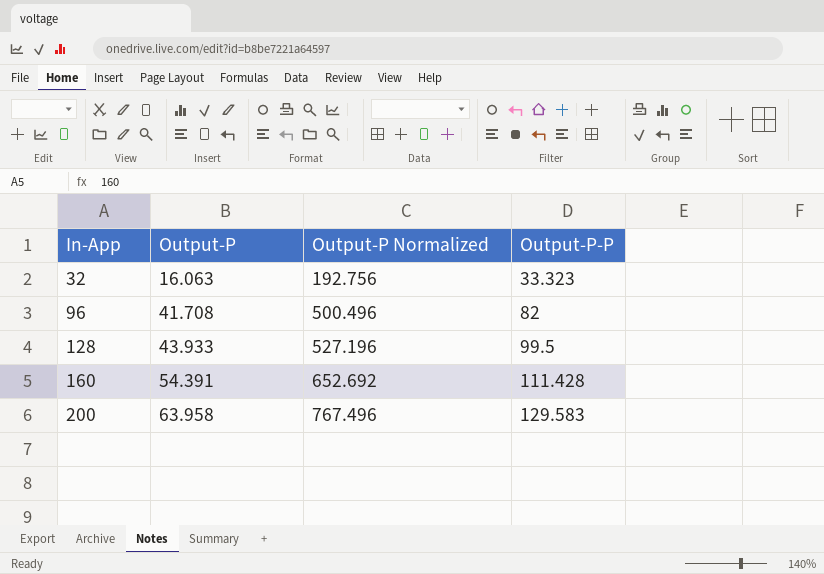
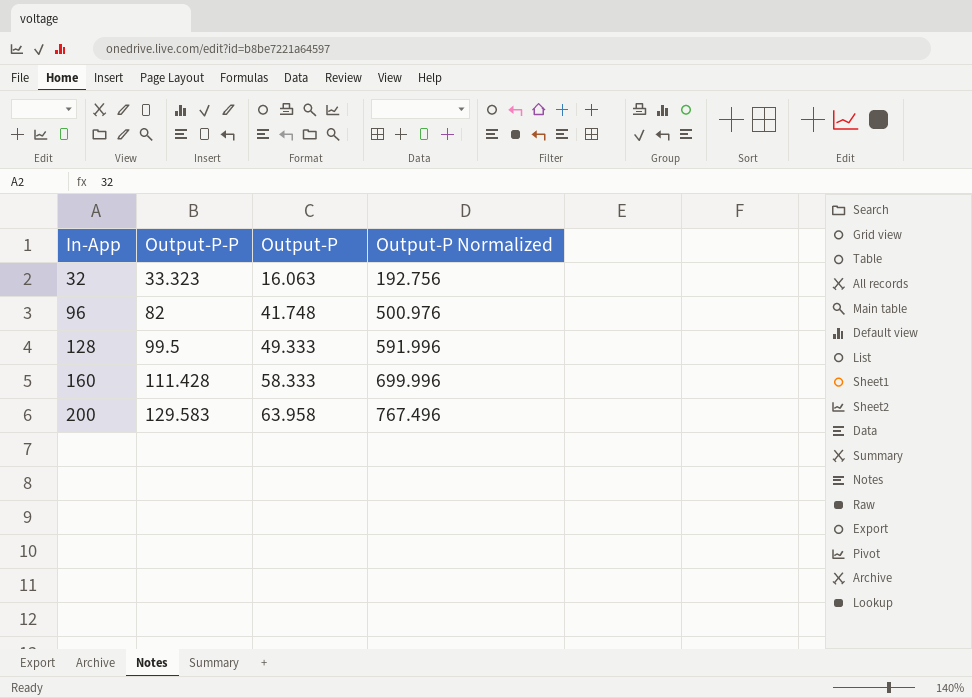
column Output-P-P | position: 4 -> 2
96 | Output-P: 41.708 -> 41.748
96 | Output-P Normalized: 500.496 -> 500.976
128 | Output-P: 43.933 -> 49.333
128 | Output-P Normalized: 527.196 -> 591.996
160 | Output-P: 54.391 -> 58.333
160 | Output-P Normalized: 652.692 -> 699.996

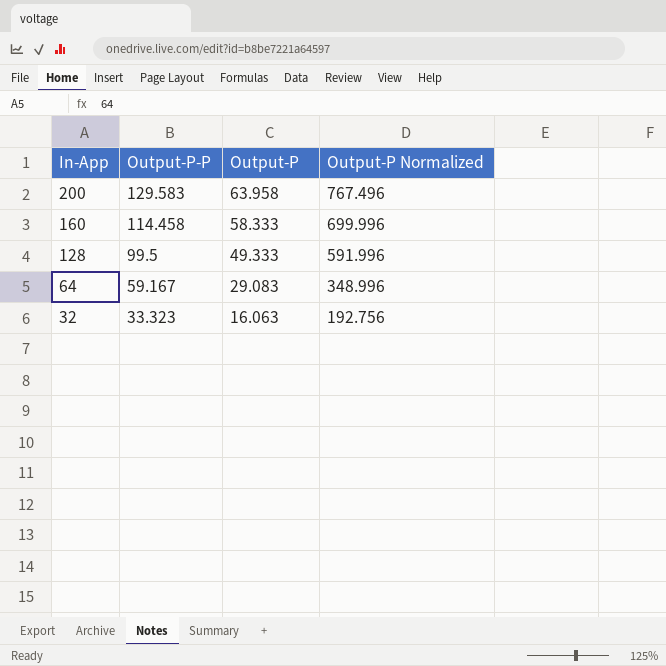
row order: In-App ascending -> In-App descending
row 96: 82 | 41.748 | 500.976 -> none
160 | Output-P-P: 111.428 -> 114.458
row 64: none -> 59.167 | 29.083 | 348.996

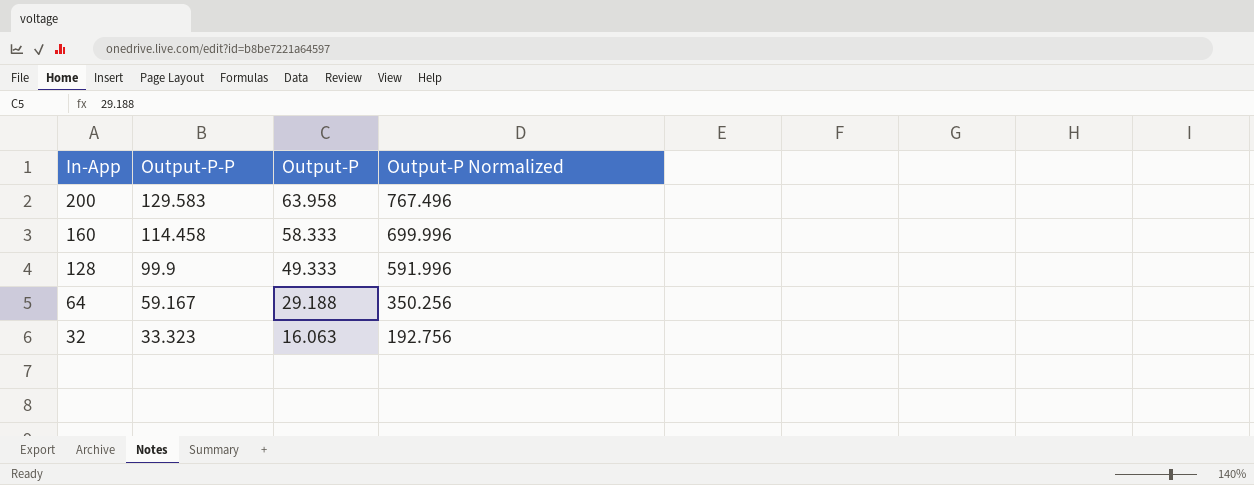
128 | Output-P-P: 99.5 -> 99.9
64 | Output-P: 29.083 -> 29.188
64 | Output-P Normalized: 348.996 -> 350.256

